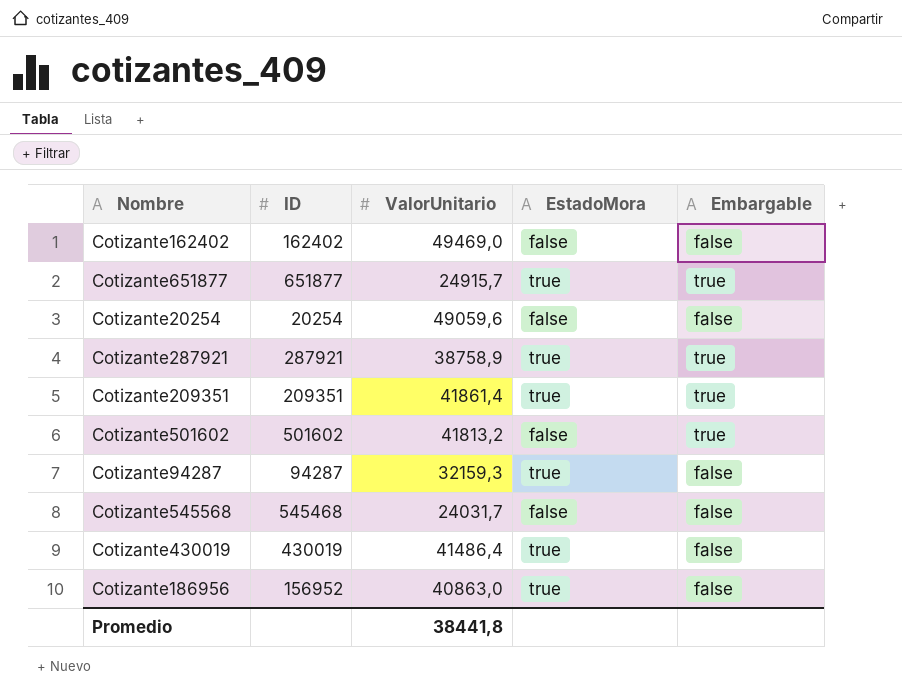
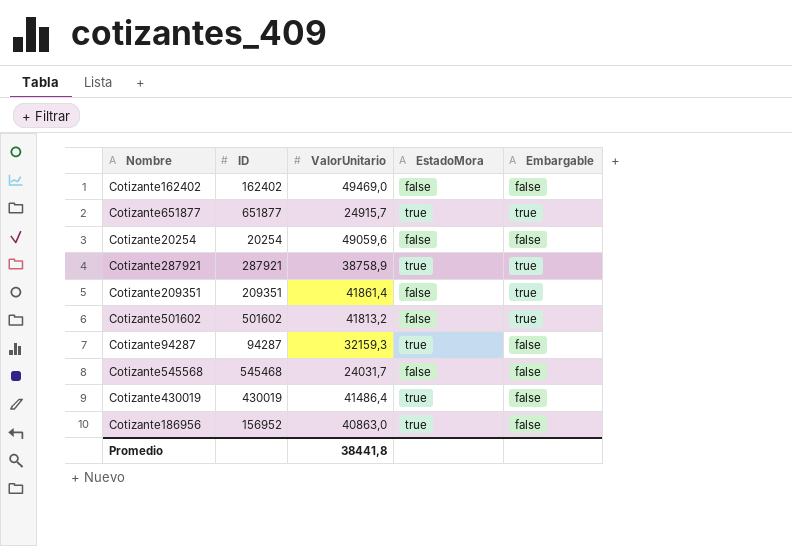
Cotizante209351 | EstadoMora: true -> false

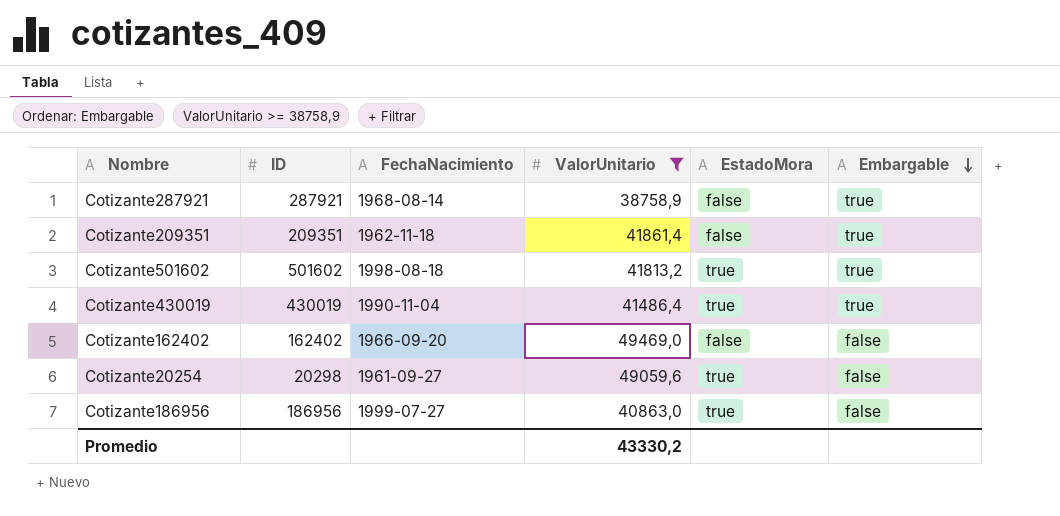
filter: none -> ValorUnitario >= 38758,9
row order: none -> Embargable descending
column FechaNacimiento | position: none -> 3
Cotizante287921 | EstadoMora: true -> false
Cotizante501602 | EstadoMora: false -> true
Cotizante430019 | Embargable: false -> true
Cotizante20254 | ID: 20254 -> 20298
Cotizante20254 | EstadoMora: false -> true
Cotizante186956 | ID: 156952 -> 186956
Promedio | ValorUnitario: 38441,8 -> 43330,2

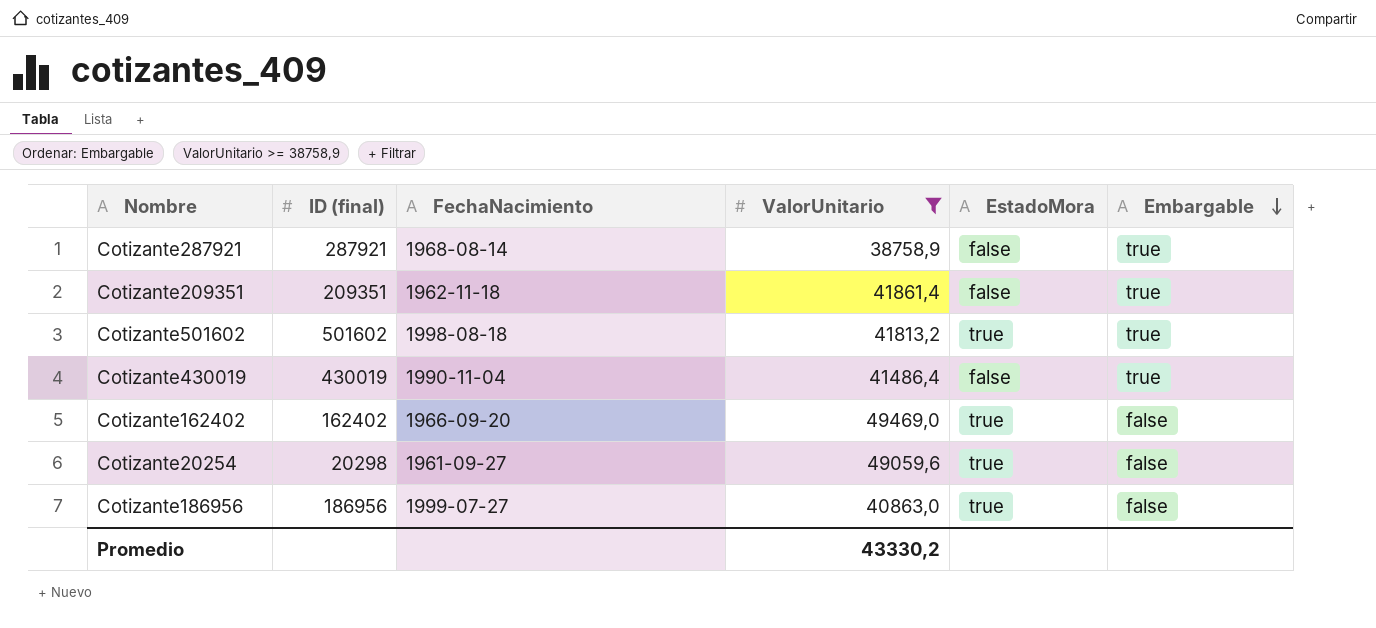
column name: ID -> ID (final)
Cotizante430019 | EstadoMora: true -> false
Cotizante162402 | EstadoMora: false -> true

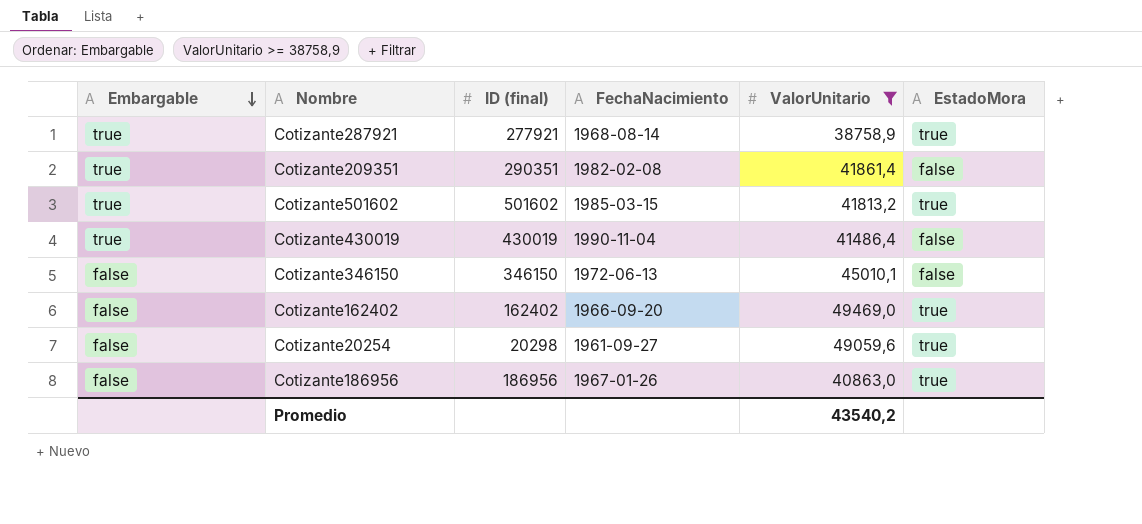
column Embargable | position: 6 -> 1
Cotizante287921 | ID (final): 287921 -> 277921
Cotizante287921 | EstadoMora: false -> true
Cotizante209351 | ID (final): 209351 -> 290351
Cotizante209351 | FechaNacimiento: 1962-11-18 -> 1982-02-08
Cotizante501602 | FechaNacimiento: 1998-08-18 -> 1985-03-15
row Cotizante346150: none -> false | 346150 | 1972-06-13 | 45010,1 | false
Cotizante186956 | FechaNacimiento: 1999-07-27 -> 1967-01-26
Promedio | ValorUnitario: 43330,2 -> 43540,2

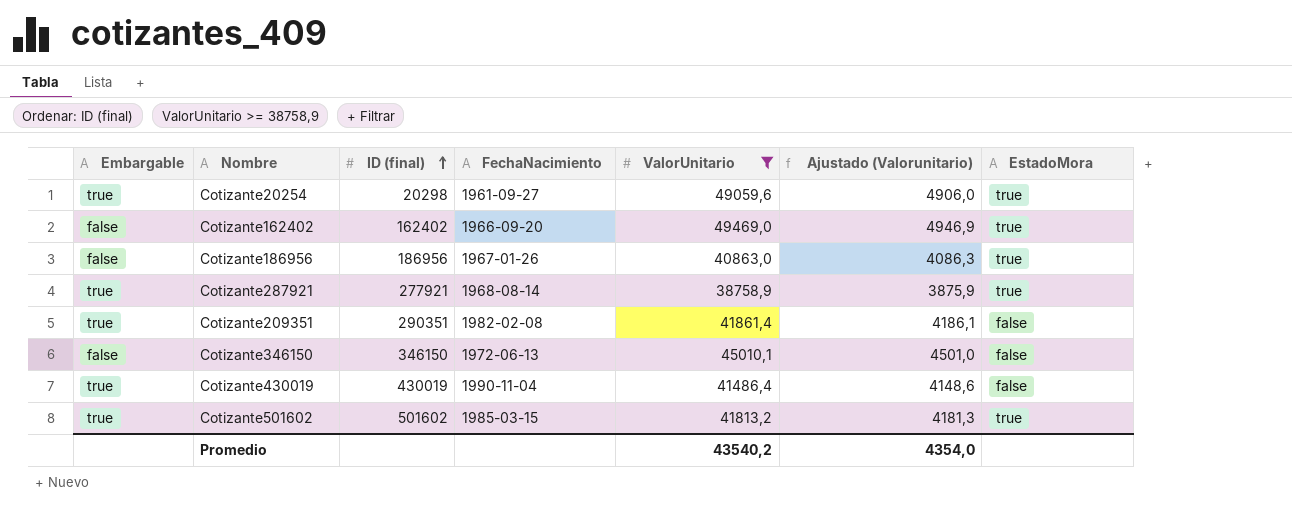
row order: Embargable descending -> ID (final) ascending
column Ajustado (Valorunitario) | formula: none -> [ValorUnitario] * 0,1
Cotizante20254 | Embargable: false -> true

